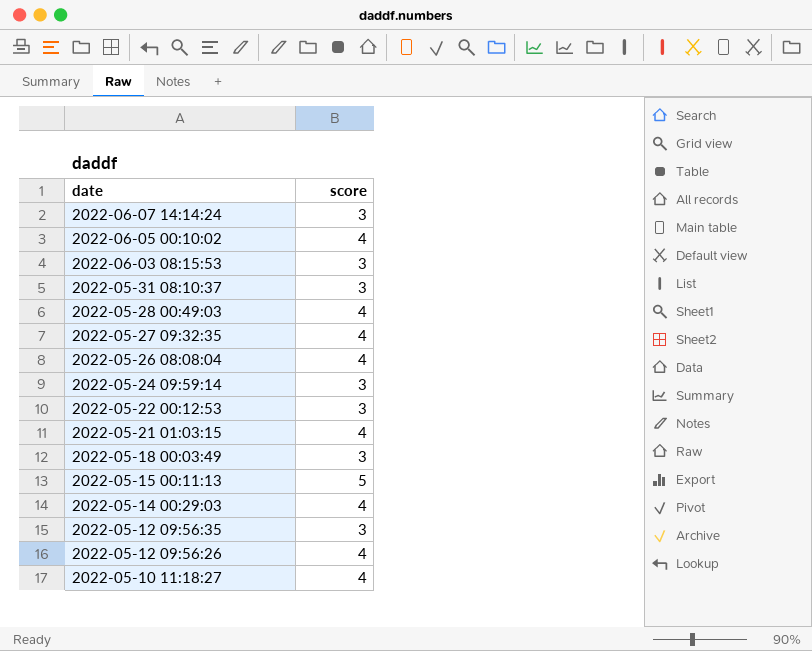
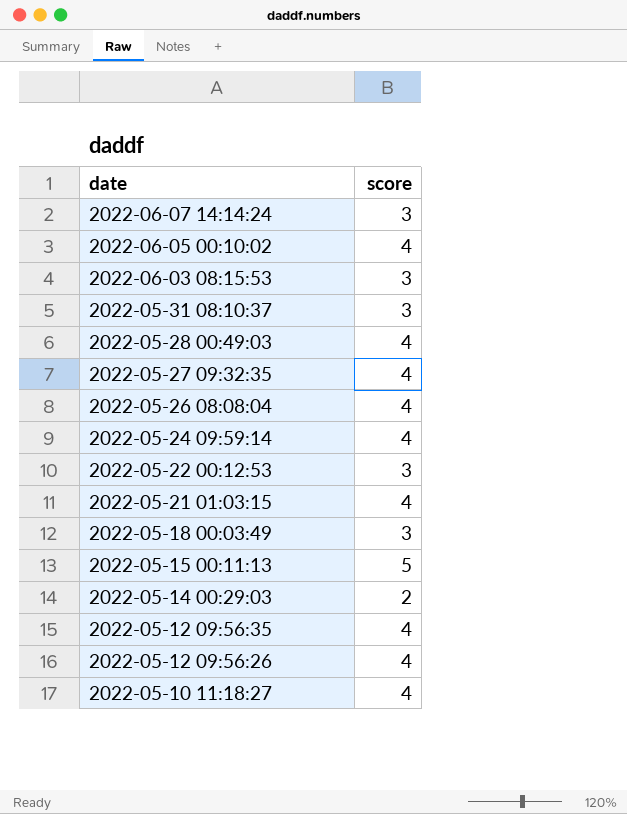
2022-05-24 09:59:14 | score: 3 -> 4
2022-05-14 00:29:03 | score: 4 -> 2
2022-05-12 09:56:35 | score: 3 -> 4

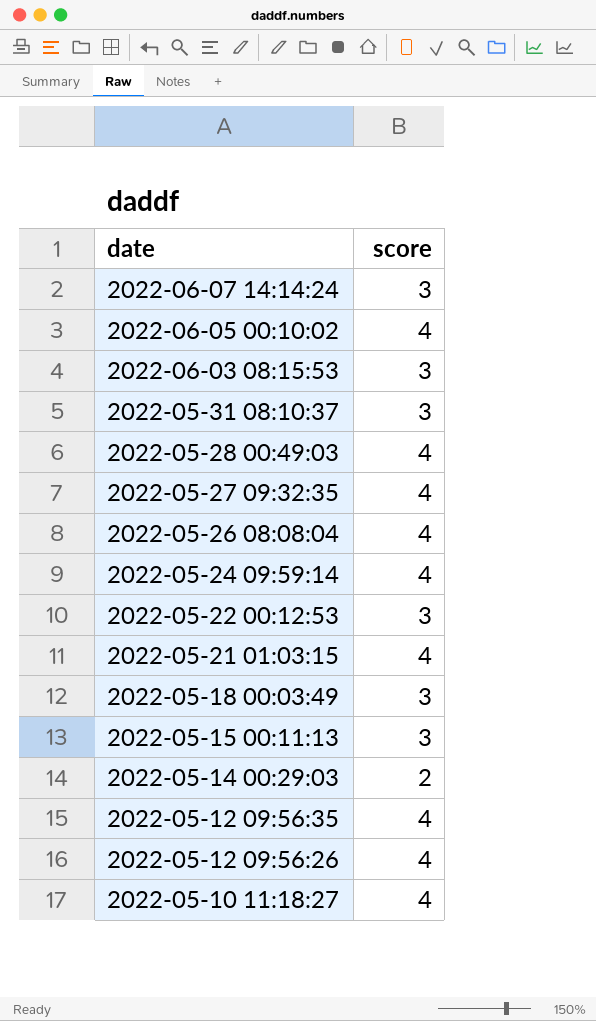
2022-05-15 00:11:13 | score: 5 -> 3

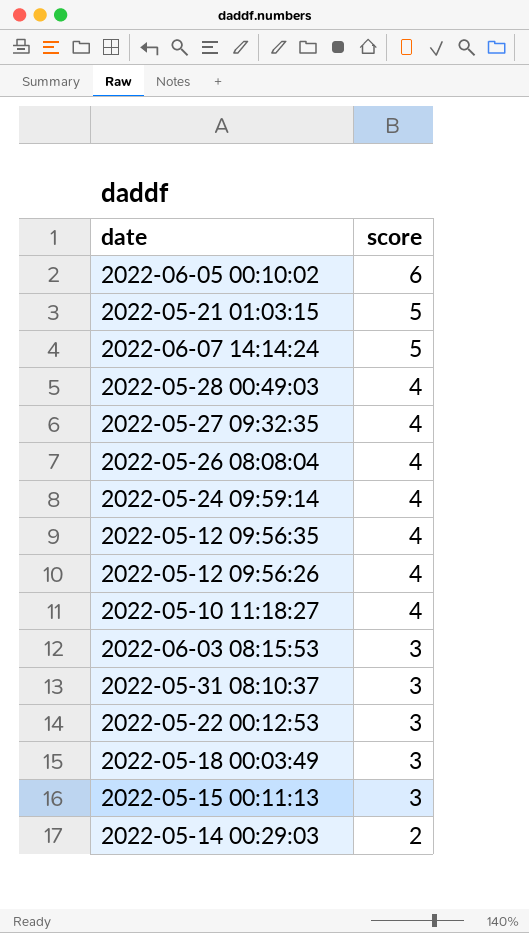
row order: date descending -> score descending
2022-06-05 00:10:02 | score: 4 -> 6
2022-05-21 01:03:15 | score: 4 -> 5
2022-06-07 14:14:24 | score: 3 -> 5

